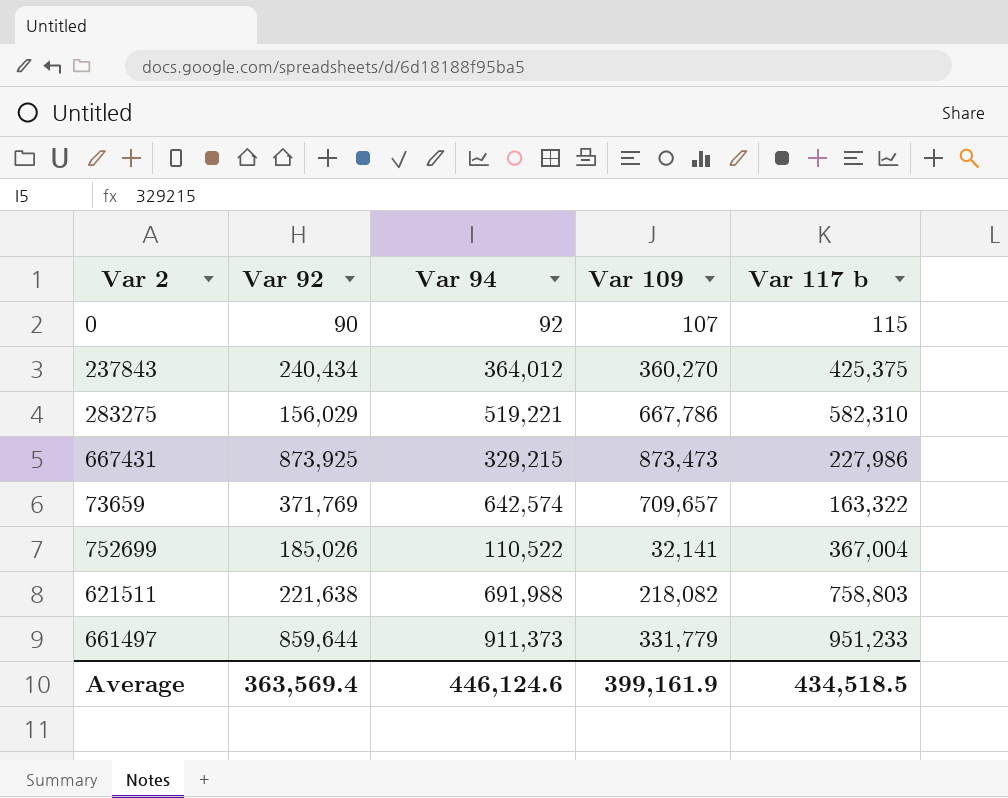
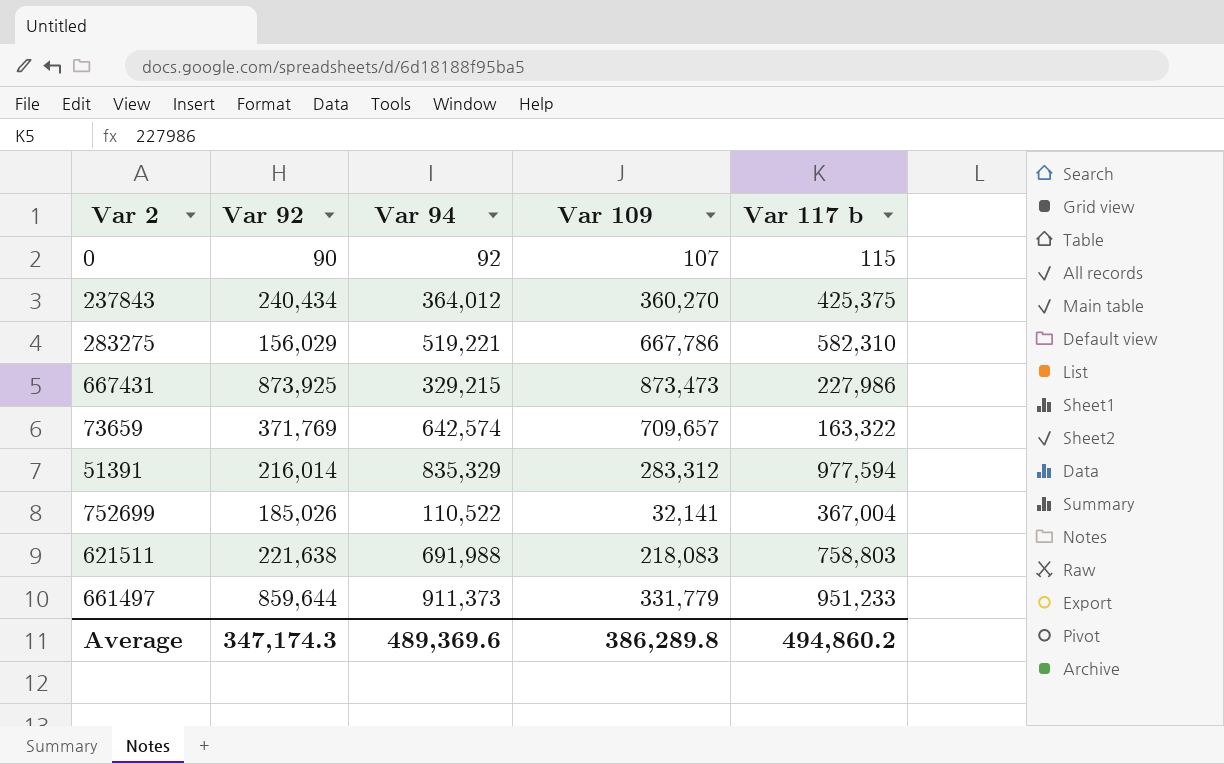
row 51391: none -> 216,014 | 835,329 | 283,312 | 977,594
621511 | Var 109: 218,082 -> 218,083
Average | Var 92: 363,569.4 -> 347,174.3
Average | Var 94: 446,124.6 -> 489,369.6
Average | Var 109: 399,161.9 -> 386,289.8
Average | Var 117 b: 434,518.5 -> 494,860.2

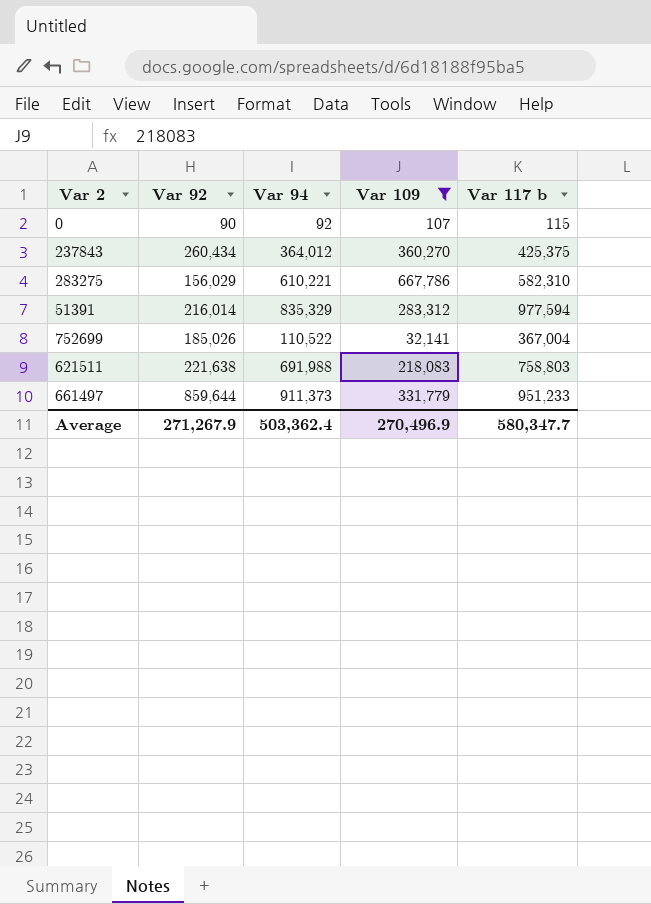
filter: none -> Var 109 <= 667,786
237843 | Var 92: 240,434 -> 260,434
283275 | Var 94: 519,221 -> 610,221
Average | Var 92: 347,174.3 -> 271,267.9
Average | Var 94: 489,369.6 -> 503,362.4
Average | Var 109: 386,289.8 -> 270,496.9
Average | Var 117 b: 494,860.2 -> 580,347.7

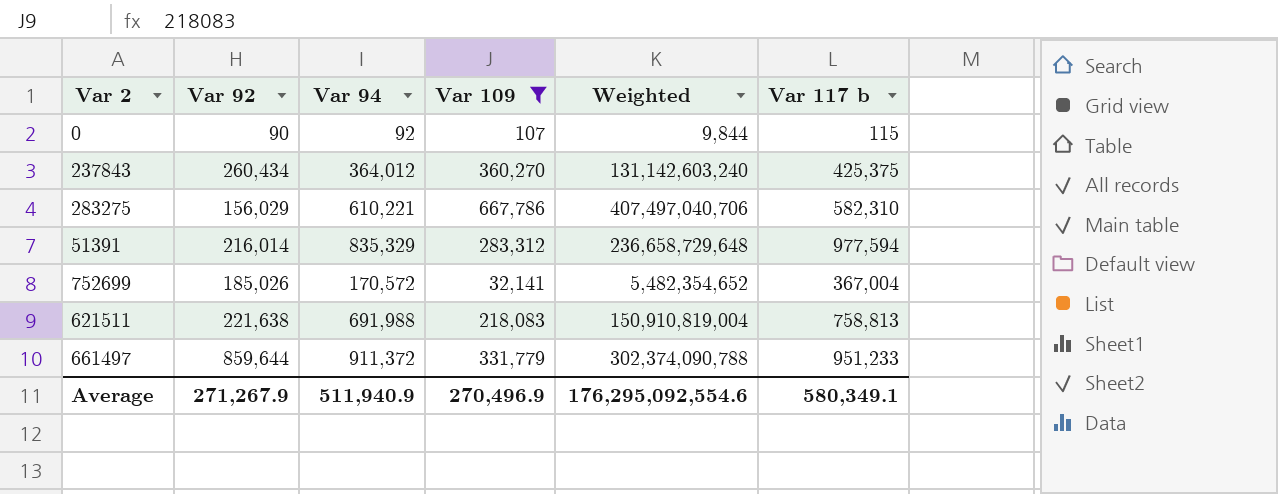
column Weighted | formula: none -> [Var 94] * [Var 109]
752699 | Var 94: 110,522 -> 170,572
621511 | Var 117 b: 758,803 -> 758,813
661497 | Var 94: 911,373 -> 911,372
Average | Var 94: 503,362.4 -> 511,940.9
Average | Var 117 b: 580,347.7 -> 580,349.1

